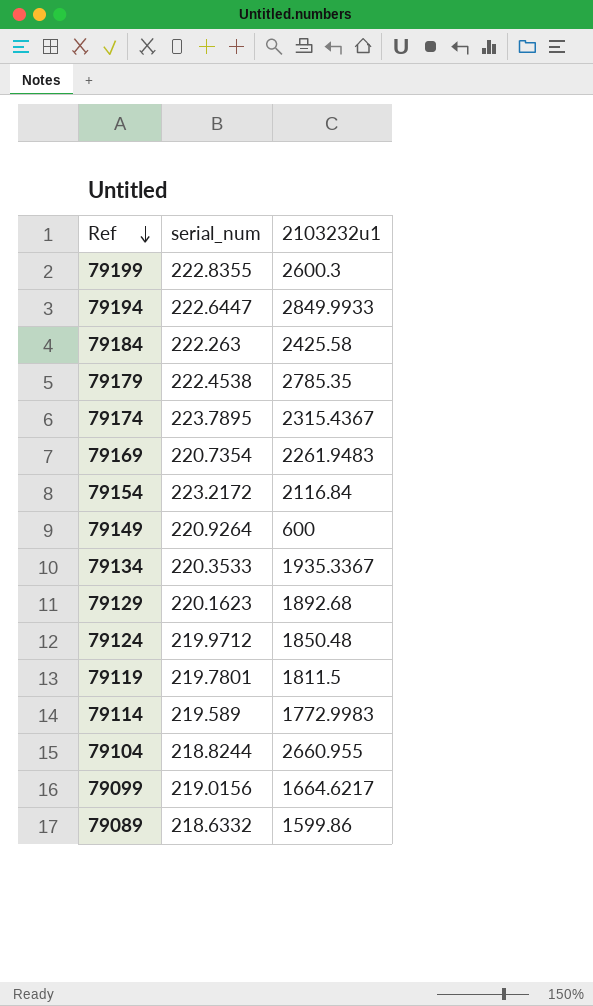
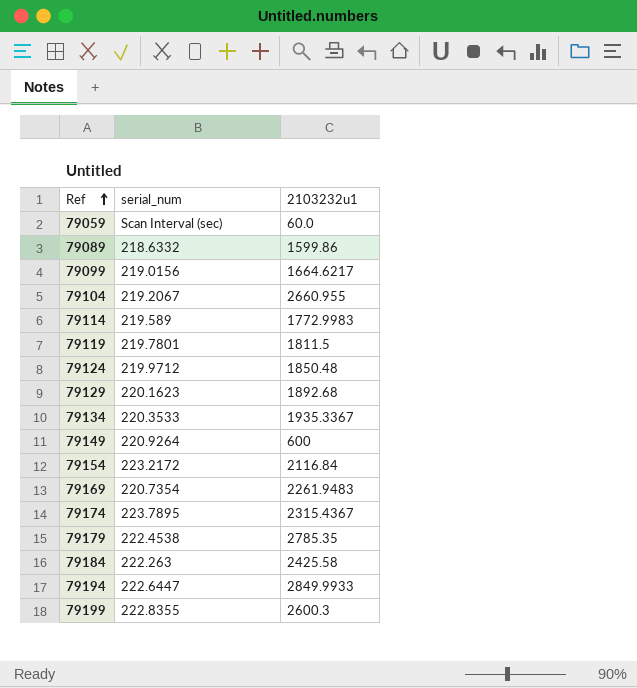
row order: Ref descending -> Ref ascending
row 79059: none -> Scan Interval (sec) | 60.0
79104 | serial_num: 218.8244 -> 219.2067

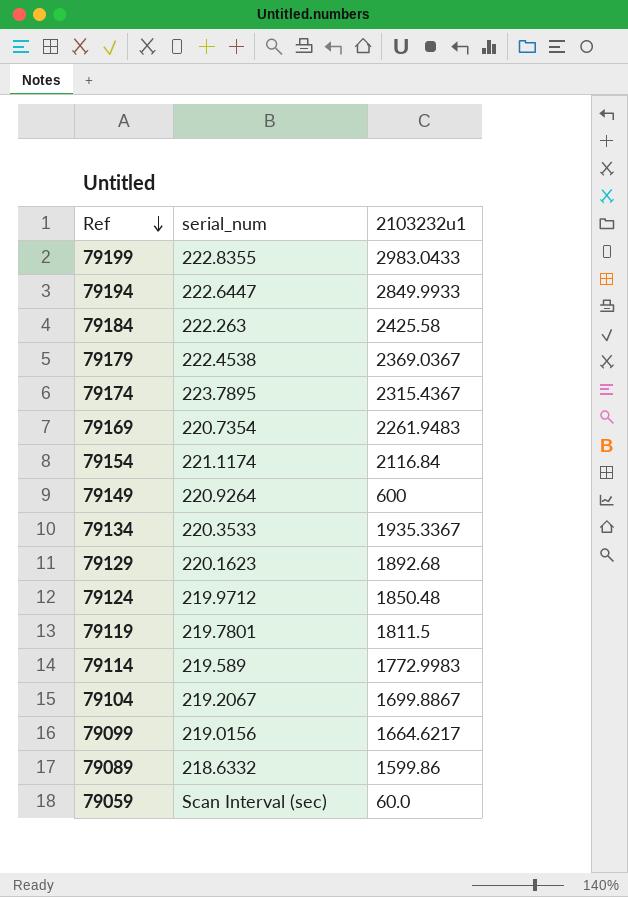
row order: Ref ascending -> Ref descending
79199 | 2103232u1: 2600.3 -> 2983.0433
79179 | 2103232u1: 2785.35 -> 2369.0367
79154 | serial_num: 223.2172 -> 221.1174
79104 | 2103232u1: 2660.955 -> 1699.8867

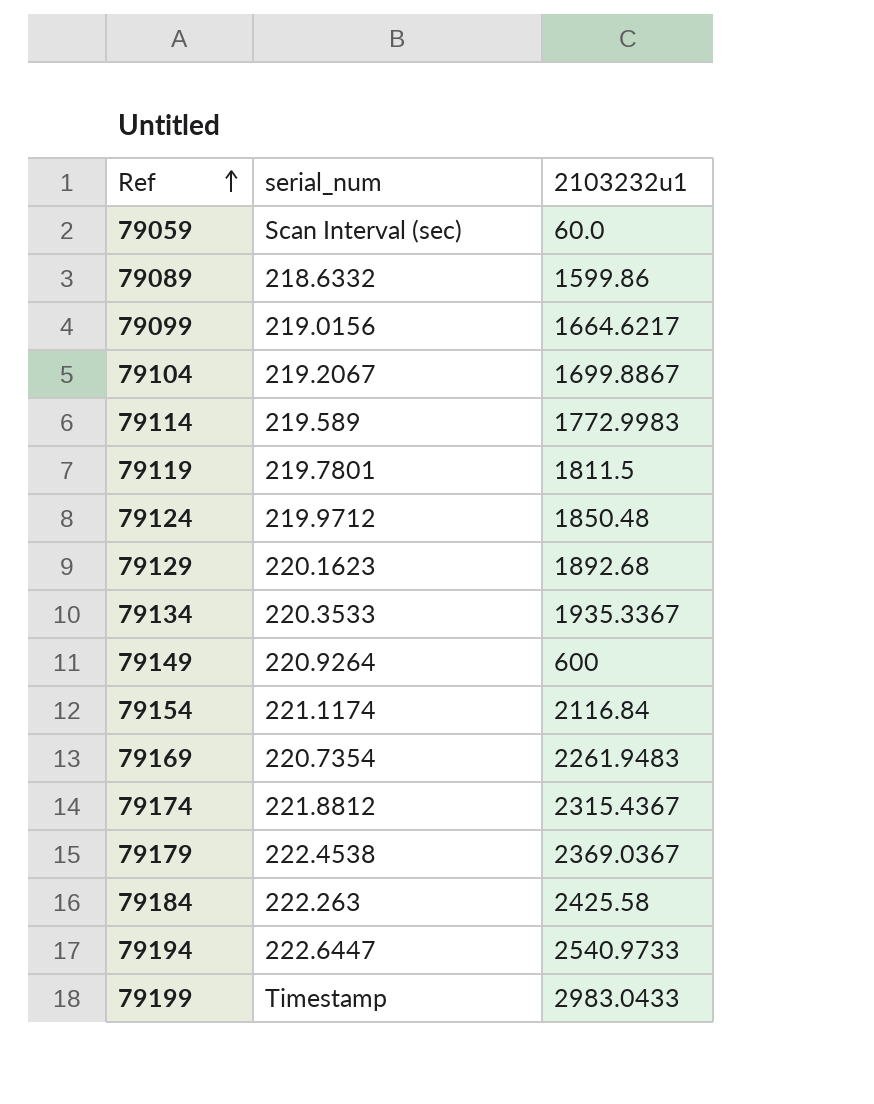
row order: Ref descending -> Ref ascending
79174 | serial_num: 223.7895 -> 221.8812
79194 | 2103232u1: 2849.9933 -> 2540.9733
79199 | serial_num: 222.8355 -> Timestamp

